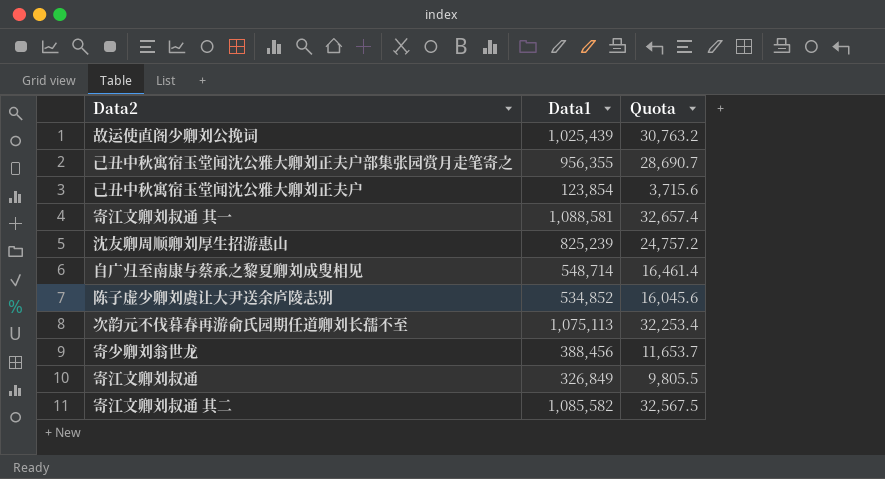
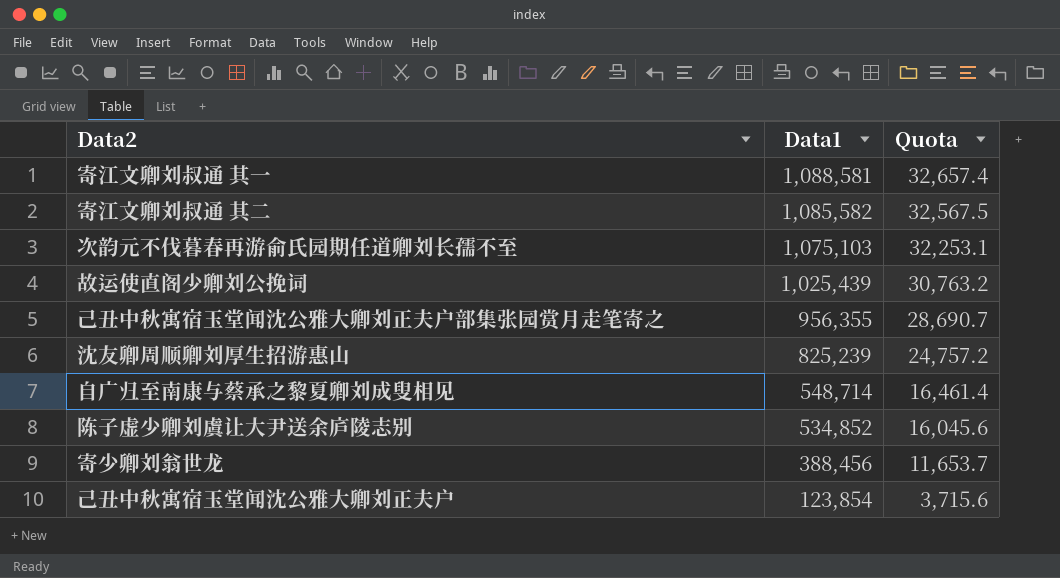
row order: none -> Data1 descending
row 寄江文卿刘叔通: 326,849 | 9,805.5 -> none
次韵元不伐暮春再游俞氏园期任道卿刘长孺不至 | Data1: 1,075,113 -> 1,075,103
次韵元不伐暮春再游俞氏园期任道卿刘长孺不至 | Quota: 32,253.4 -> 32,253.1

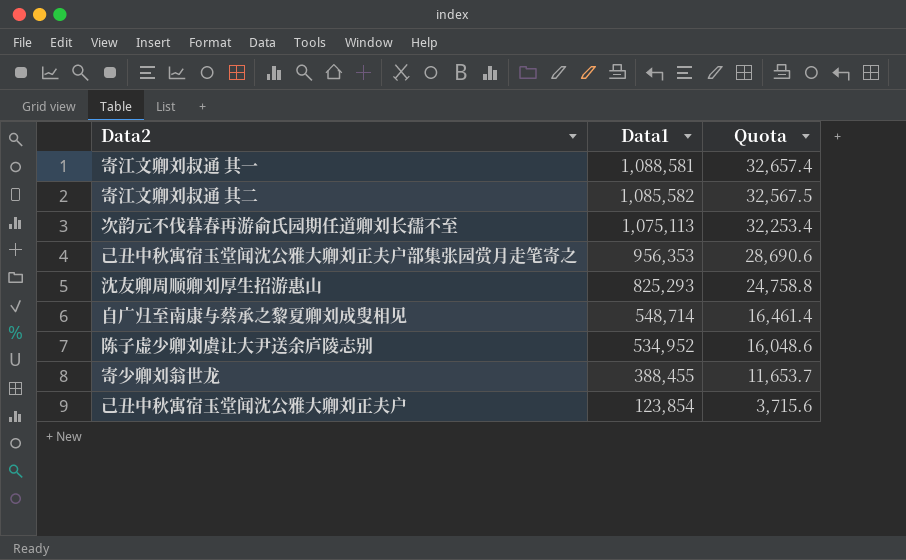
row 故运使直阁少卿刘公挽词: 1,025,439 | 30,763.2 -> none
次韵元不伐暮春再游俞氏园期任道卿刘长孺不至 | Data1: 1,075,103 -> 1,075,113
次韵元不伐暮春再游俞氏园期任道卿刘长孺不至 | Quota: 32,253.1 -> 32,253.4
己丑中秋寓宿玉堂闻沈公雅大卿刘正夫户部集张园赏月走笔寄之 | Data1: 956,355 -> 956,353
己丑中秋寓宿玉堂闻沈公雅大卿刘正夫户部集张园赏月走笔寄之 | Quota: 28,690.7 -> 28,690.6
沈友卿周顺卿刘厚生招游惠山 | Data1: 825,239 -> 825,293
沈友卿周顺卿刘厚生招游惠山 | Quota: 24,757.2 -> 24,758.8
陈子虚少卿刘虞让大尹送余庐陵志别 | Data1: 534,852 -> 534,952
陈子虚少卿刘虞让大尹送余庐陵志别 | Quota: 16,045.6 -> 16,048.6
寄少卿刘翁世龙 | Data1: 388,456 -> 388,455

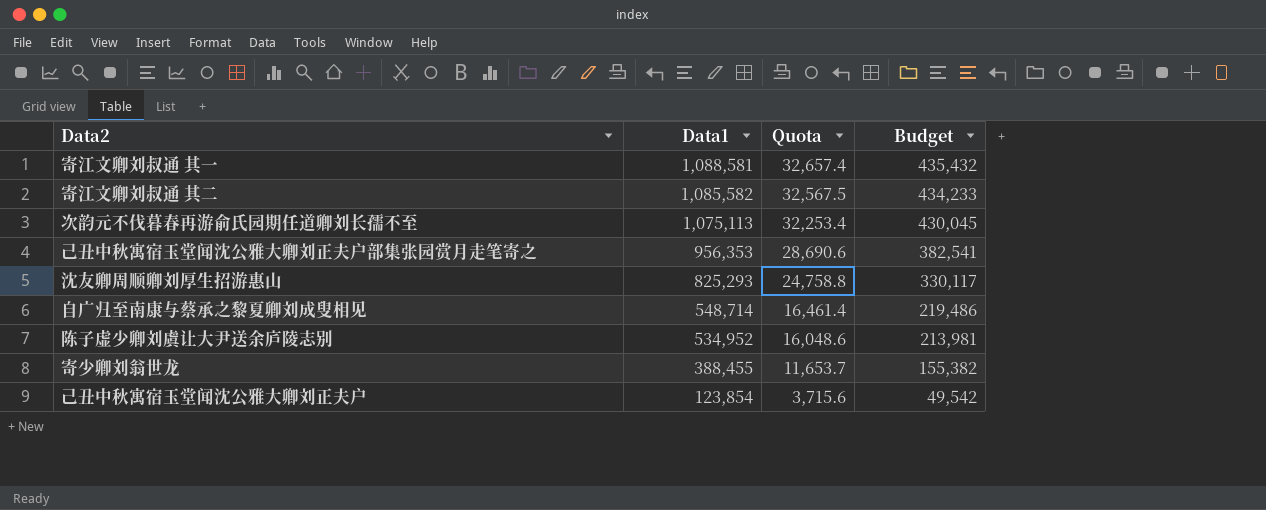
column Budget | formula: none -> [Data1] * 0.4

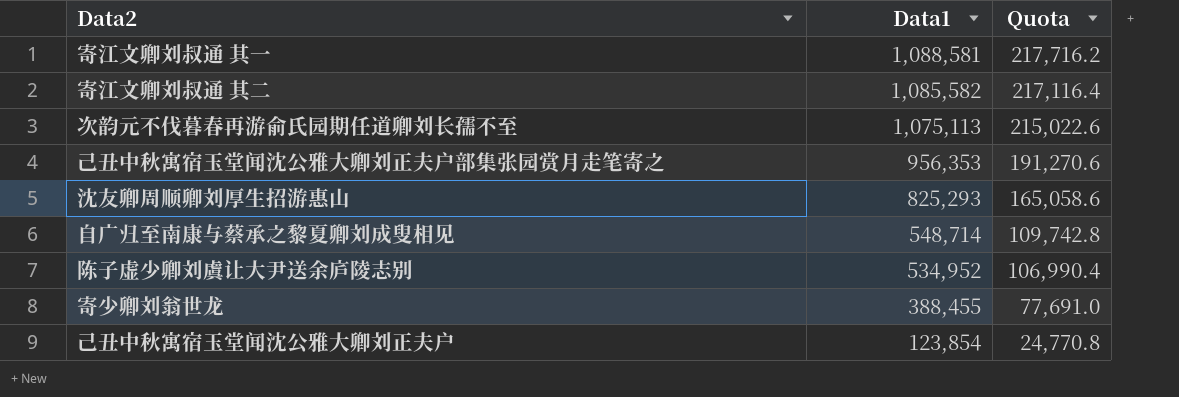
column Budget | formula: [Data1] * 0.4 -> none
column Quota | formula: [Data1] * 0.03 -> [Data1] * 0.2

